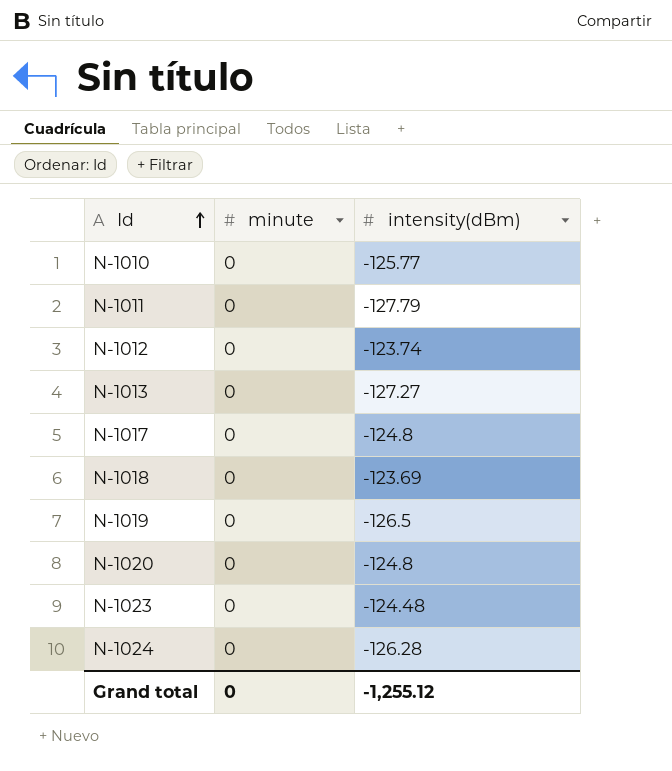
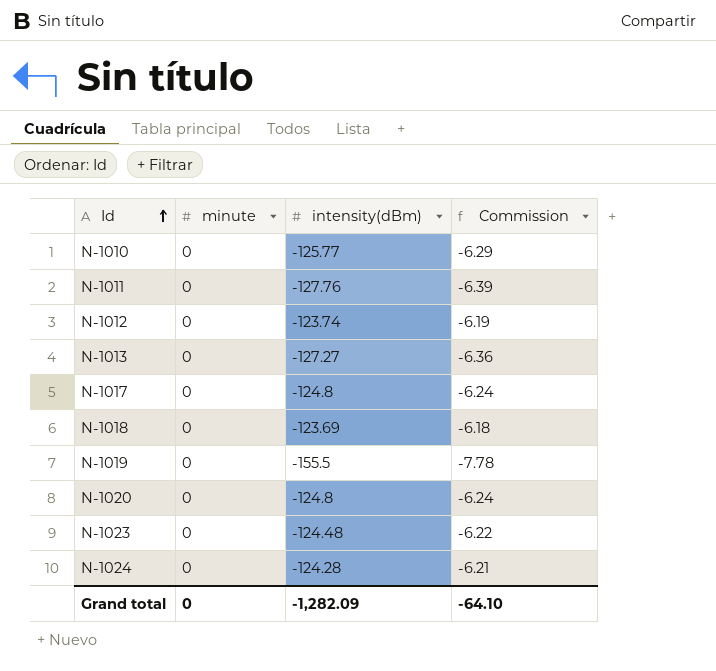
column Commission | formula: none -> [intensity(dBm)] * 0.05
N-1011 | intensity(dBm): -127.79 -> -127.76
N-1019 | intensity(dBm): -126.5 -> -155.5
N-1024 | intensity(dBm): -126.28 -> -124.28
Grand total | intensity(dBm): -1,255.12 -> -1,282.09

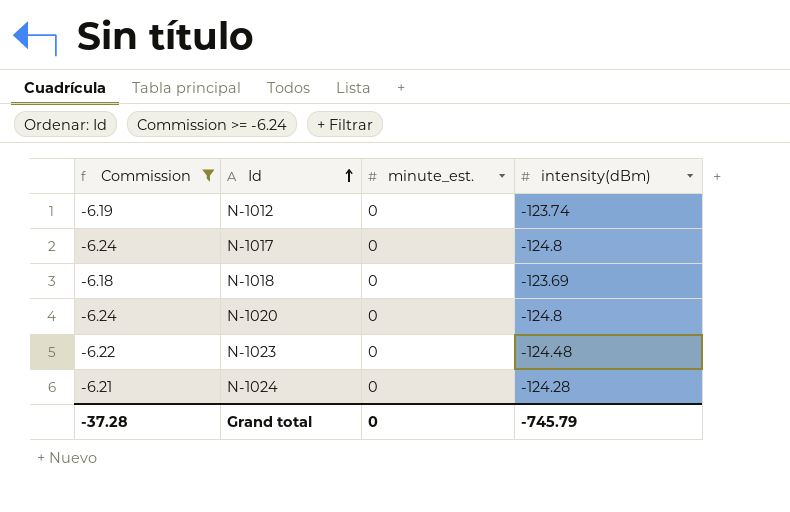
filter: none -> Commission >= -6.24
column Commission | position: 4 -> 1
column name: minute -> minute_est.
Grand total | Commission: -64.10 -> -37.28
Grand total | intensity(dBm): -1,282.09 -> -745.79

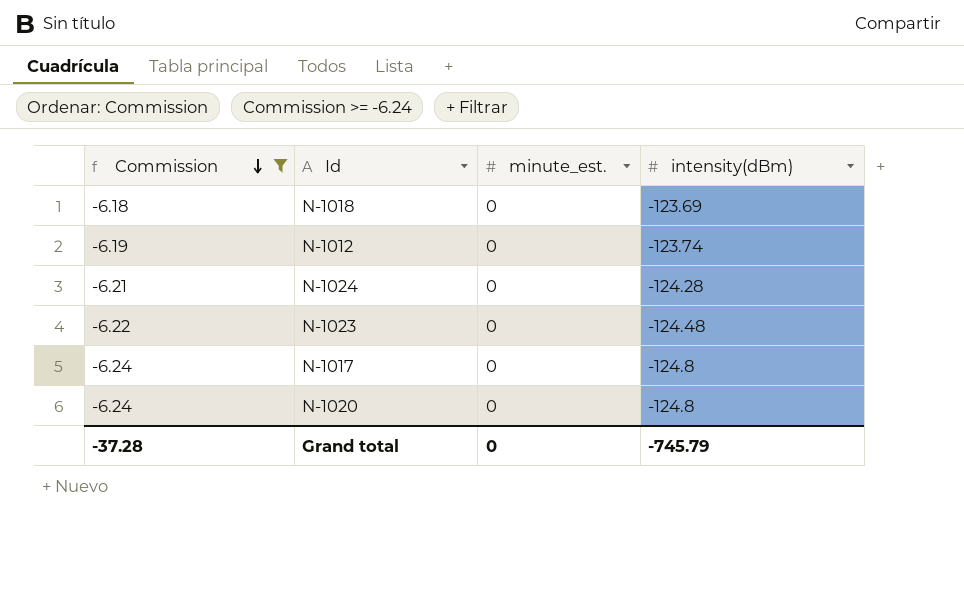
row order: Id ascending -> Commission descending

